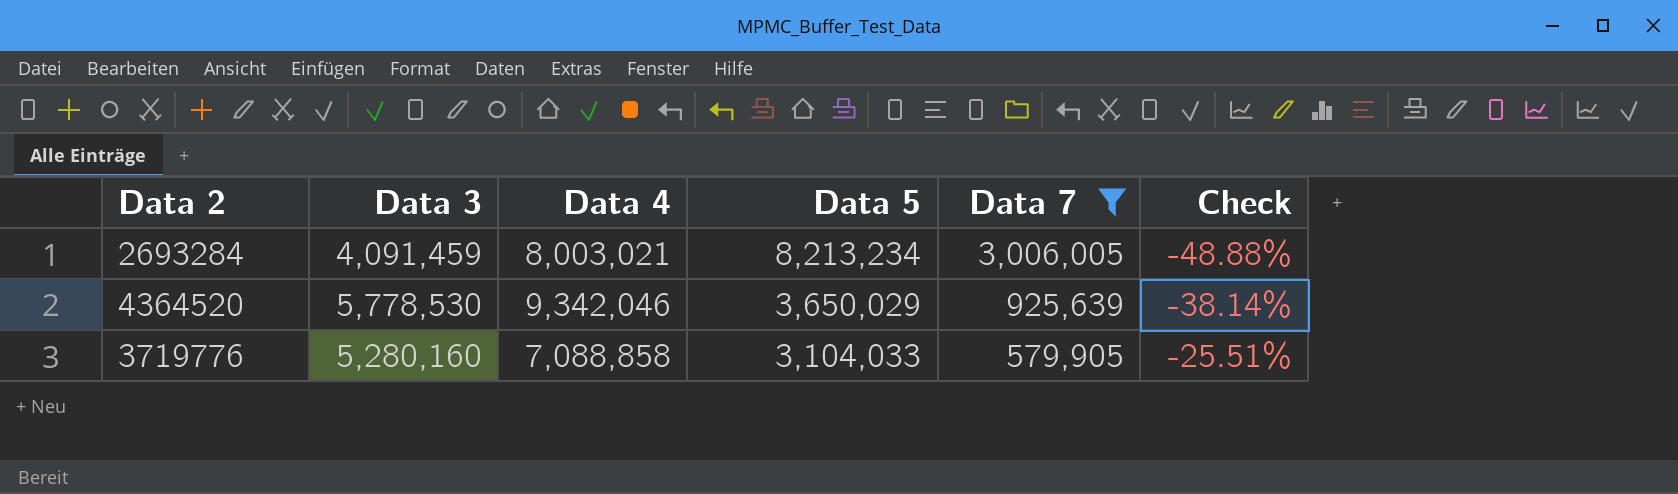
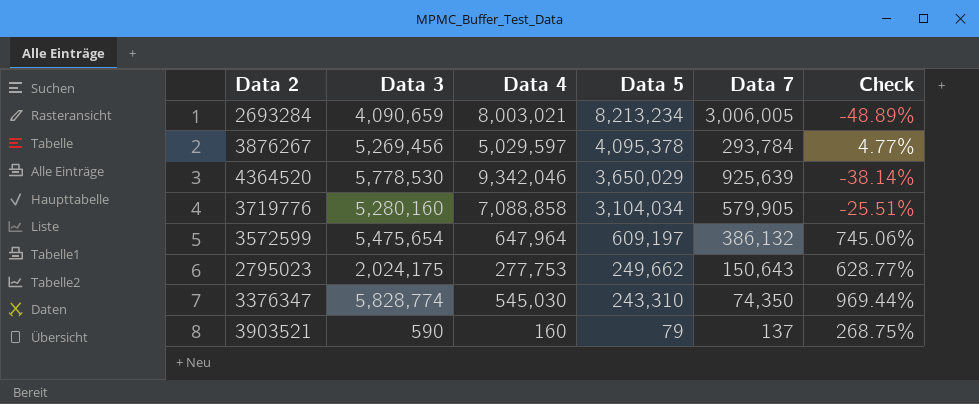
filter: Data 7 >= 579,905 -> none
2693284 | Data 3: 4,091,459 -> 4,090,659
2693284 | Check: -48.88% -> -48.89%
3719776 | Data 5: 3,104,033 -> 3,104,034

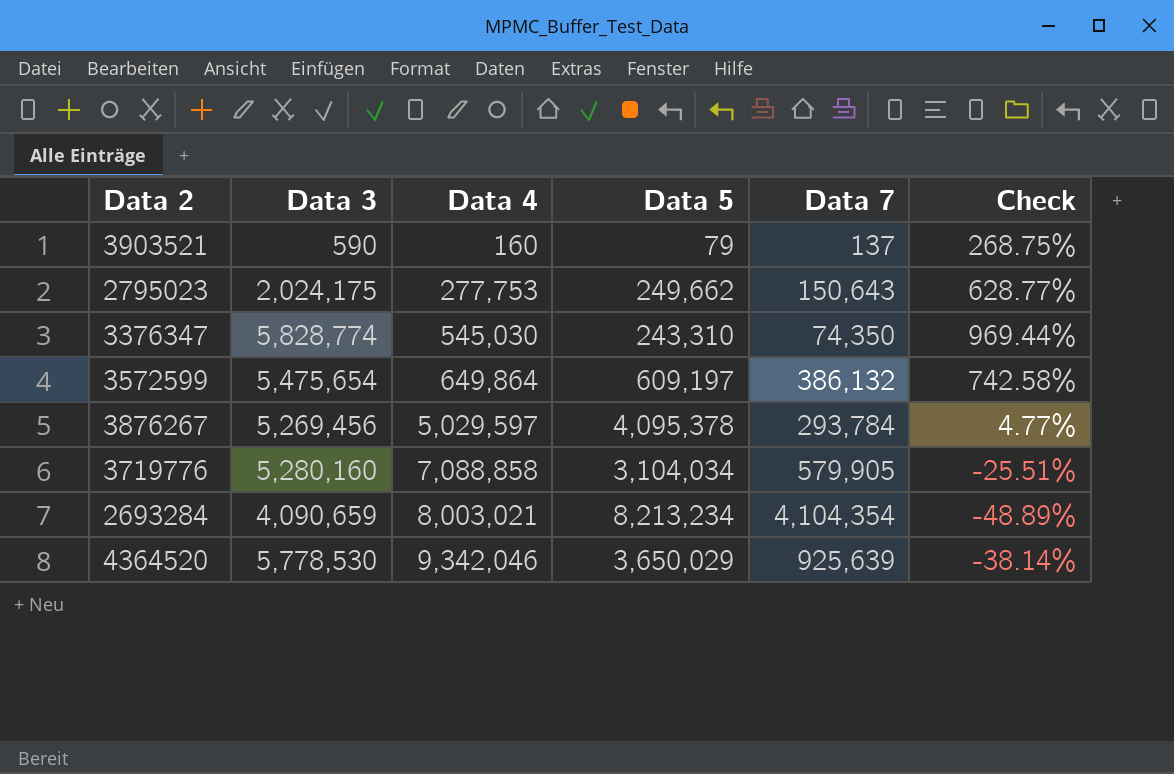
row order: Data 5 descending -> Data 4 ascending
3572599 | Data 4: 647,964 -> 649,864
3572599 | Check: 745.06% -> 742.58%
2693284 | Data 7: 3,006,005 -> 4,104,354

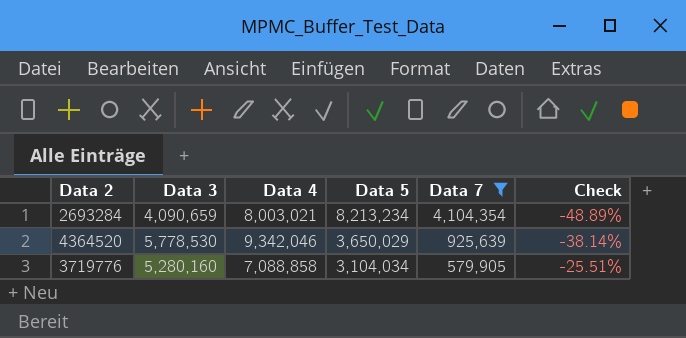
filter: none -> Data 7 >= 579,905
row order: Data 4 ascending -> Data 5 descending

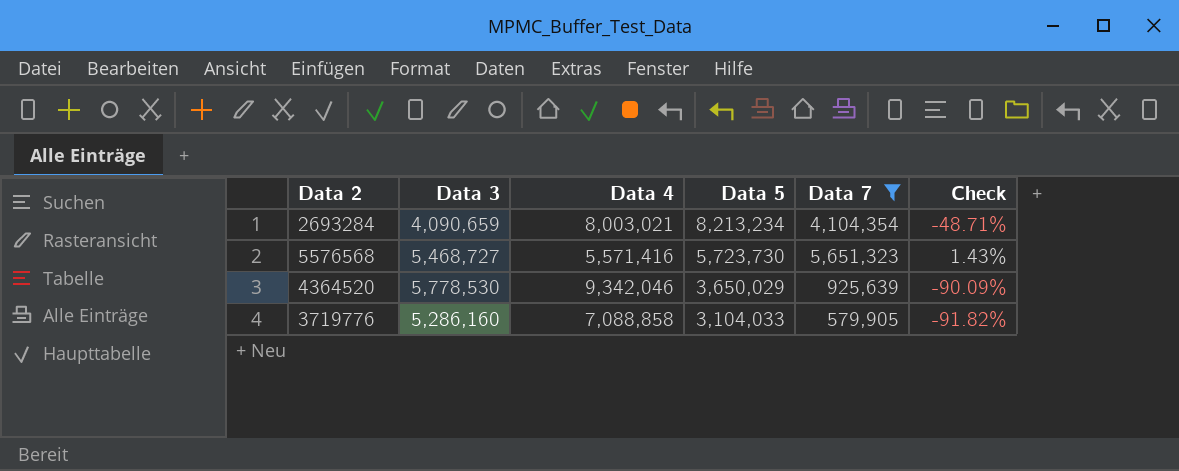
column Check | formula: ([Data 3] - [Data 4]) / [Data 4] -> ([Data 7] - [Data 4]) / [Data 4]
row 5576568: none -> 5,468,727 | 5,571,416 | 5,723,730 | 5,651,323 | 1.43%
3719776 | Data 3: 5,280,160 -> 5,286,160
3719776 | Data 5: 3,104,034 -> 3,104,033

